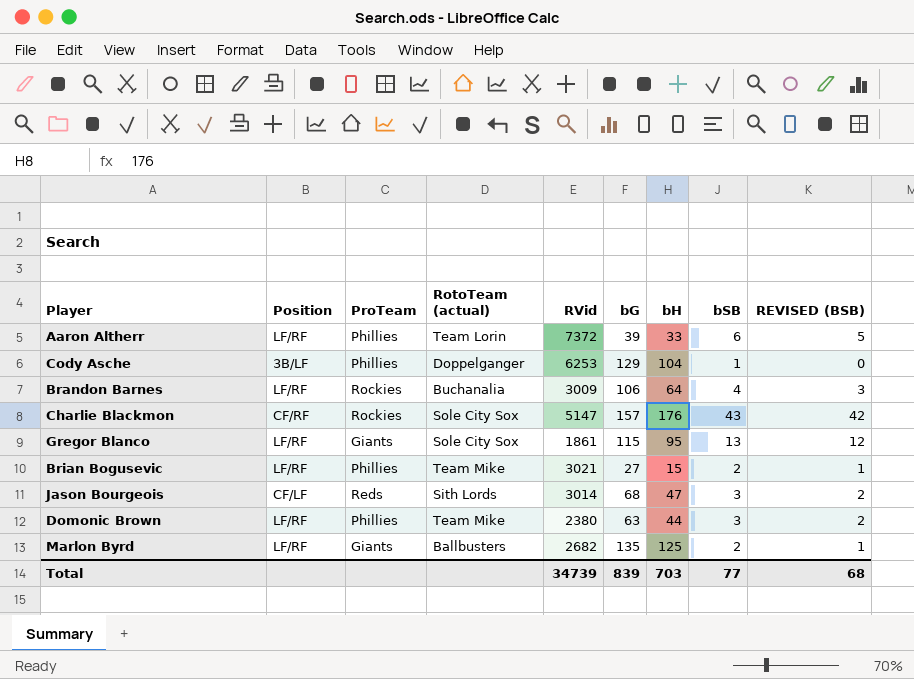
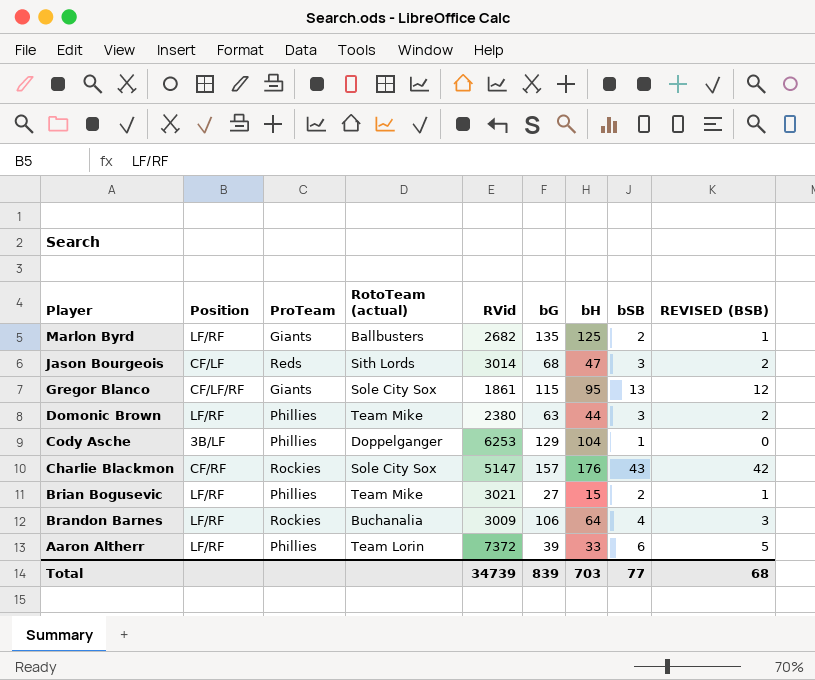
row order: none -> Player descending
Gregor Blanco | Position: LF/RF -> CF/LF/RF

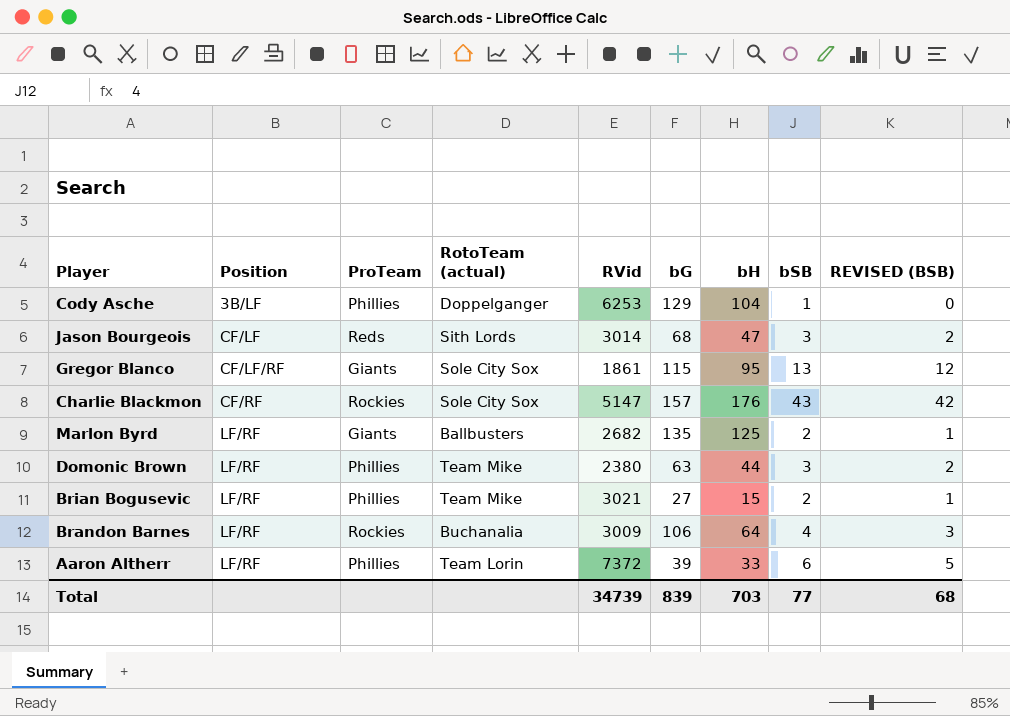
row order: Player descending -> Position ascending

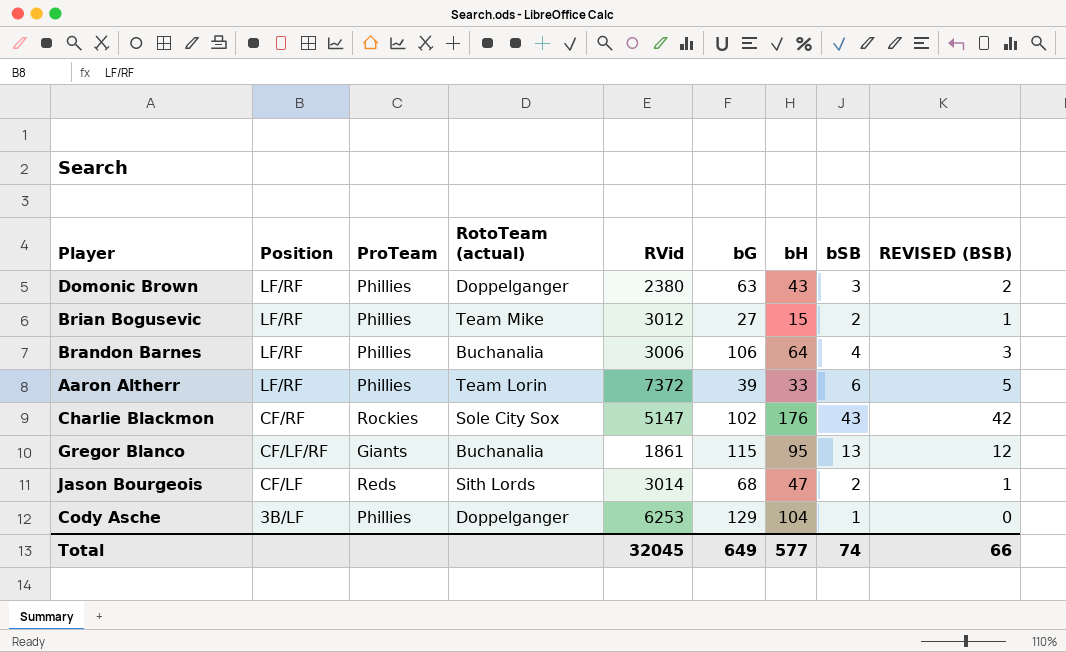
row order: Position ascending -> Position descending
row Marlon Byrd: LF/RF | Giants | Ballbusters | 2682 | 135 | 125 | 2 | 1 -> none
Domonic Brown | RotoTeam (actual): Team Mike -> Doppelganger
Domonic Brown | bH: 44 -> 43
Brian Bogusevic | RVid: 3021 -> 3012
Brandon Barnes | ProTeam: Rockies -> Phillies
Brandon Barnes | RVid: 3009 -> 3006
Charlie Blackmon | bG: 157 -> 102
Gregor Blanco | RotoTeam (actual): Sole City Sox -> Buchanalia
Jason Bourgeois | bSB: 3 -> 2
Jason Bourgeois | REVISED (BSB): 2 -> 1
Total | RVid: 34739 -> 32045
Total | bG: 839 -> 649
Total | bH: 703 -> 577
Total | bSB: 77 -> 74
Total | REVISED (BSB): 68 -> 66

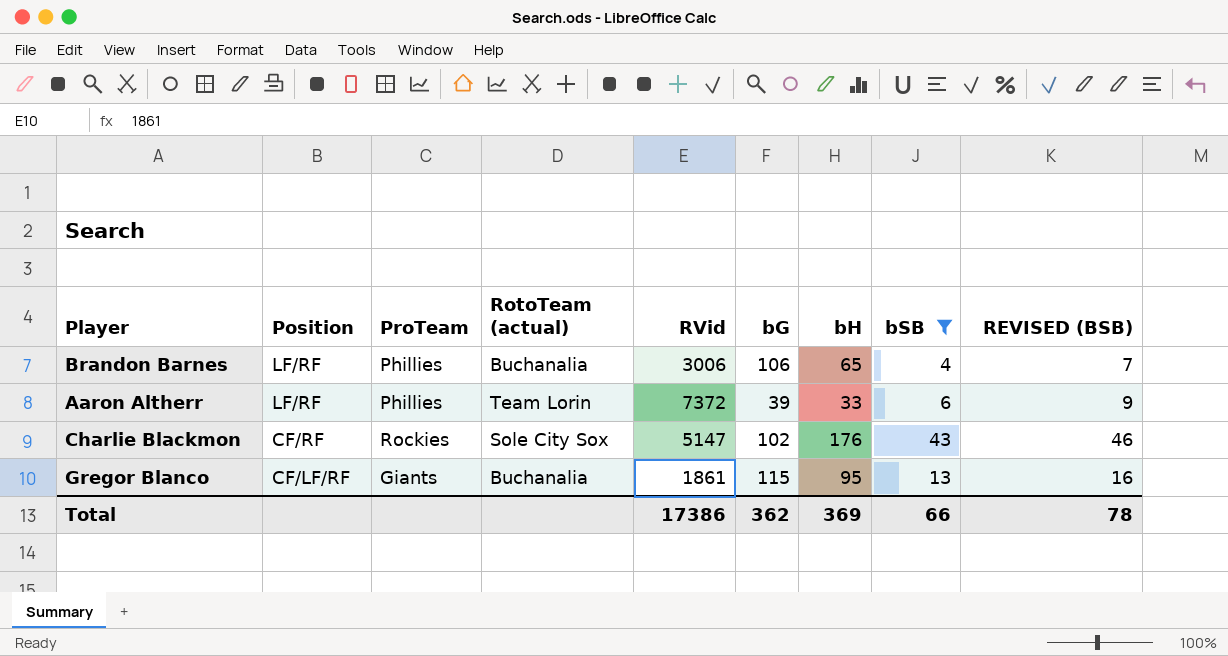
filter: none -> bSB >= 4
column REVISED (BSB) | formula: [bSB] - 1 -> [bSB] + 3
Brandon Barnes | bH: 64 -> 65
Total | RVid: 32045 -> 17386
Total | bG: 649 -> 362
Total | bH: 577 -> 369
Total | bSB: 74 -> 66
Total | REVISED (BSB): 66 -> 78

